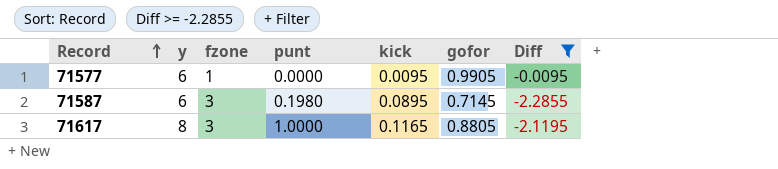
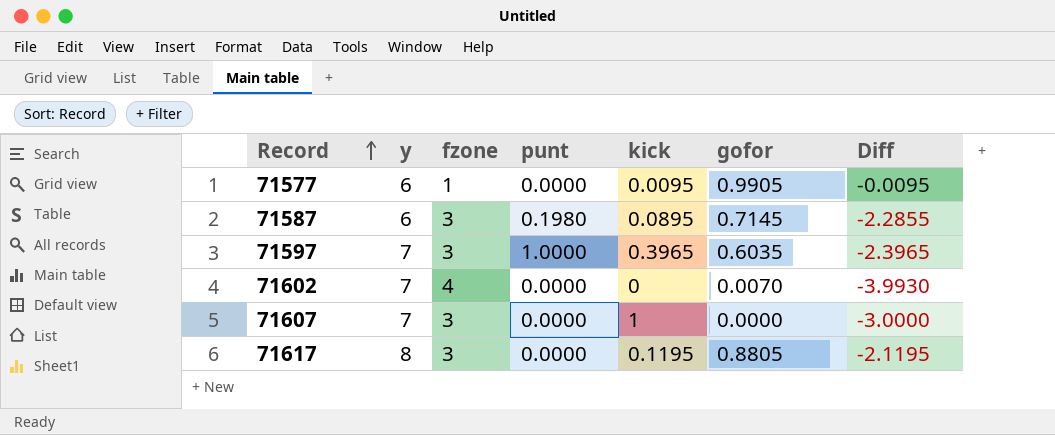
filter: Diff >= -2.2855 -> none
71617 | punt: 1.0000 -> 0.0000
71617 | kick: 0.1165 -> 0.1195

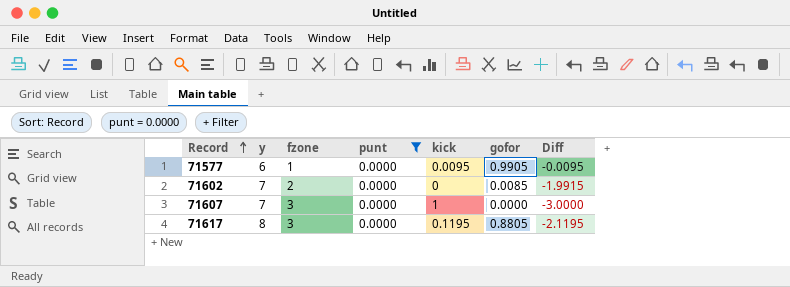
filter: none -> punt = 0.0000
71602 | fzone: 4 -> 2
71602 | gofor: 0.0070 -> 0.0085
71602 | Diff: -3.9930 -> -1.9915

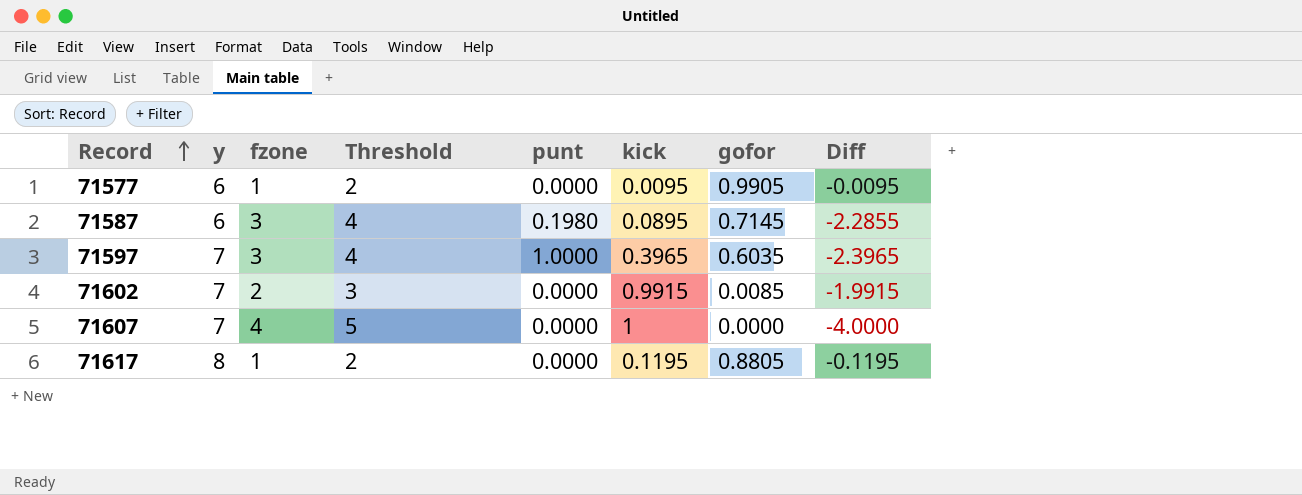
filter: punt = 0.0000 -> none
column Threshold | formula: none -> [fzone] + 1
71602 | kick: 0 -> 0.9915
71607 | fzone: 3 -> 4
71607 | Diff: -3.0000 -> -4.0000
71617 | fzone: 3 -> 1
71617 | Diff: -2.1195 -> -0.1195

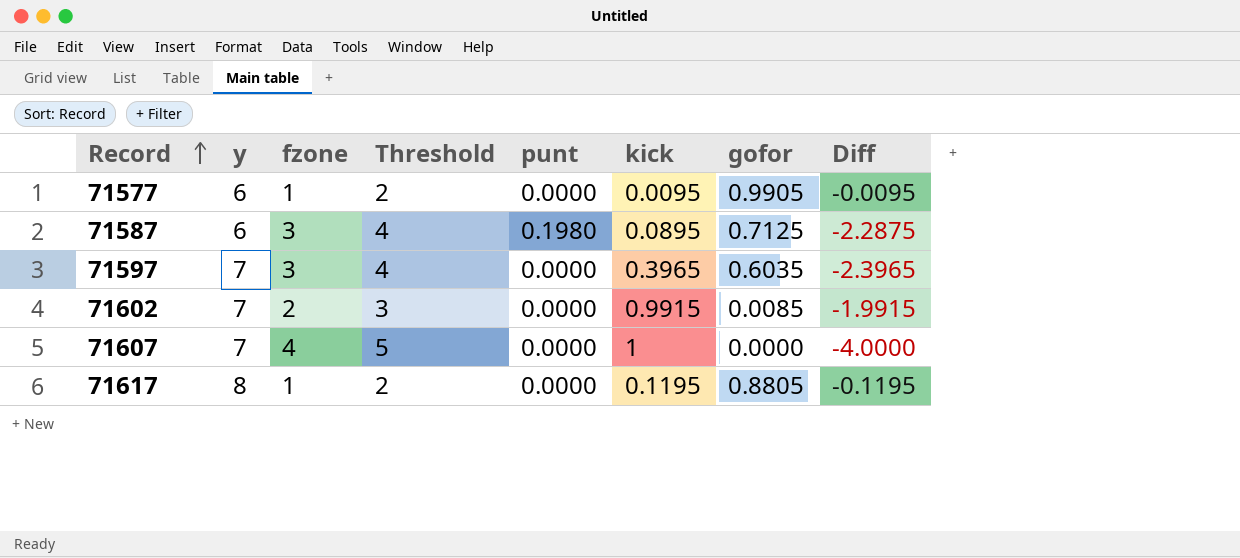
71587 | gofor: 0.7145 -> 0.7125
71587 | Diff: -2.2855 -> -2.2875
71597 | punt: 1.0000 -> 0.0000

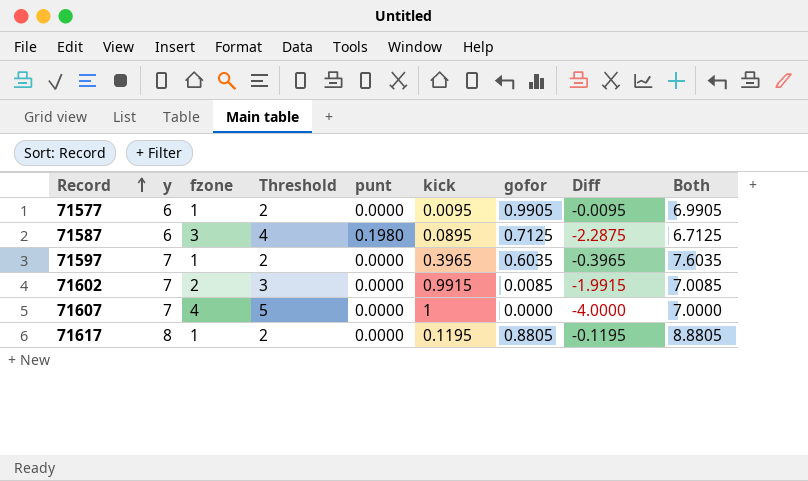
column Both | formula: none -> [y] + [gofor]
71597 | fzone: 3 -> 1
71597 | Threshold: 4 -> 2
71597 | Diff: -2.3965 -> -0.3965

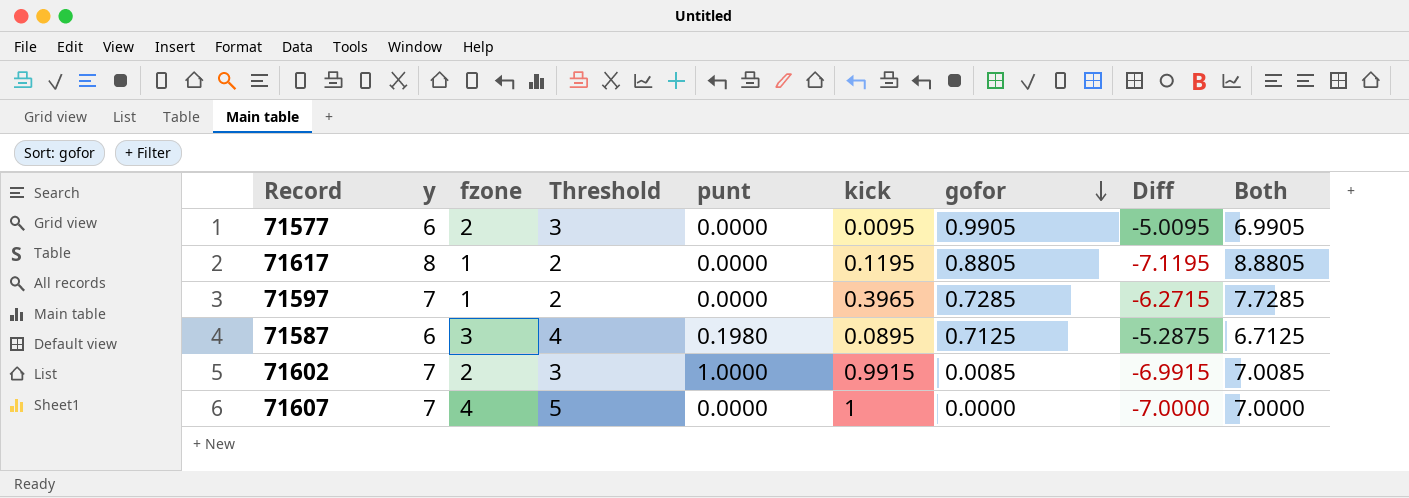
row order: Record ascending -> gofor descending
column Diff | formula: [gofor] - [fzone] -> [gofor] - [y]
71577 | fzone: 1 -> 2
71577 | Threshold: 2 -> 3
71597 | gofor: 0.6035 -> 0.7285
71597 | Both: 7.6035 -> 7.7285
71602 | punt: 0.0000 -> 1.0000

